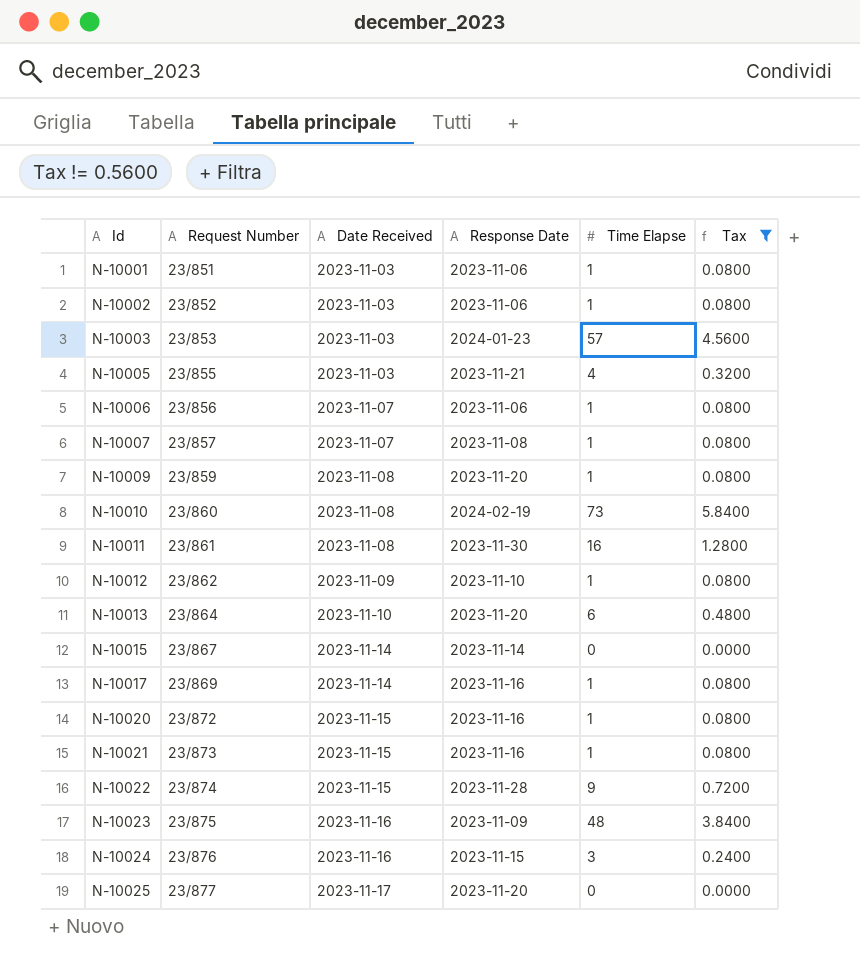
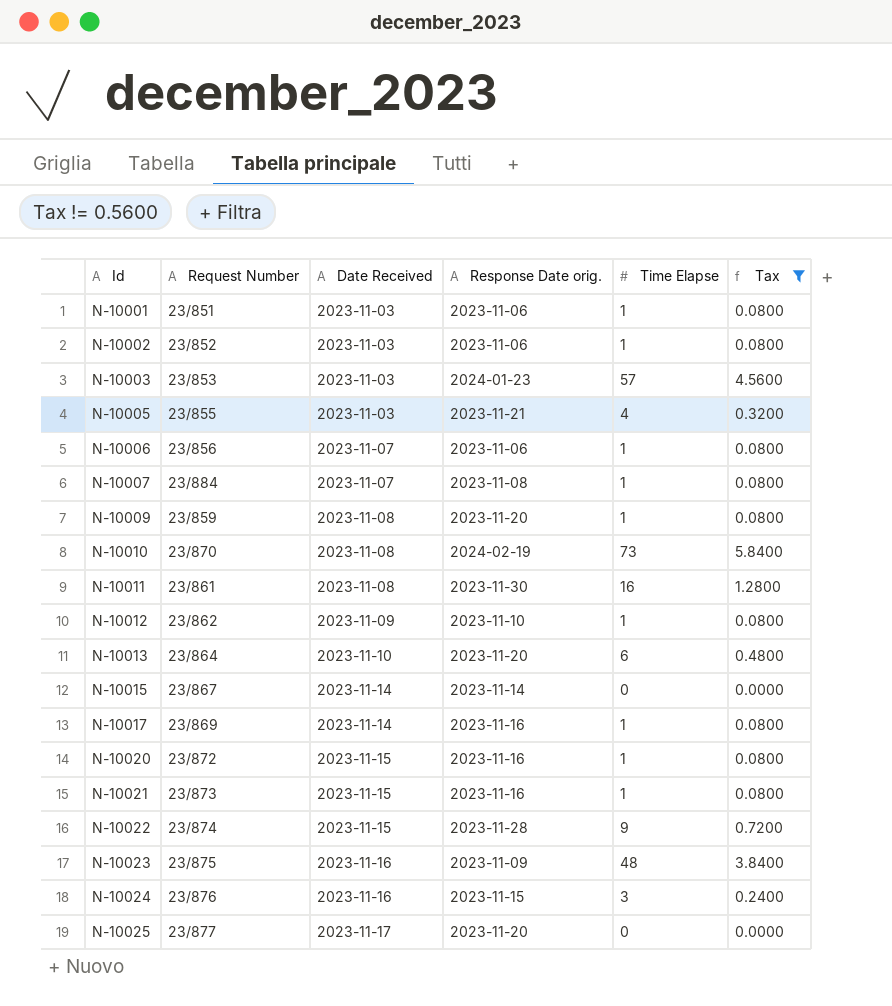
column name: Response Date -> Response Date orig.
N-10007 | Request Number: 23/857 -> 23/884
N-10010 | Request Number: 23/860 -> 23/870

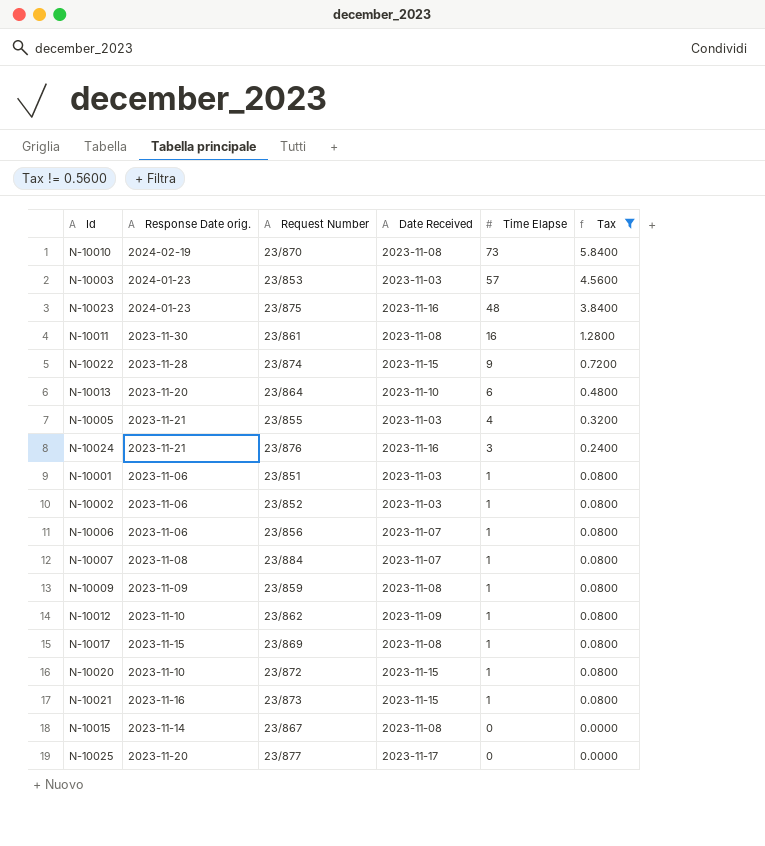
row order: Id ascending -> Time Elapse descending
column Response Date orig. | position: 4 -> 2
N-10023 | Response Date orig.: 2023-11-09 -> 2024-01-23
N-10024 | Response Date orig.: 2023-11-15 -> 2023-11-21
N-10009 | Response Date orig.: 2023-11-20 -> 2023-11-09
N-10017 | Response Date orig.: 2023-11-16 -> 2023-11-15
N-10017 | Date Received: 2023-11-14 -> 2023-11-08
N-10020 | Response Date orig.: 2023-11-16 -> 2023-11-10
N-10015 | Date Received: 2023-11-14 -> 2023-11-08

